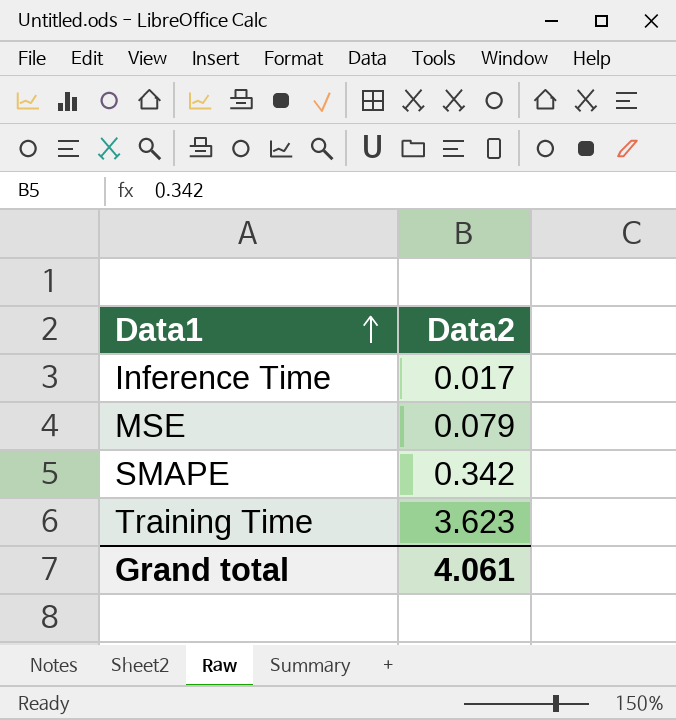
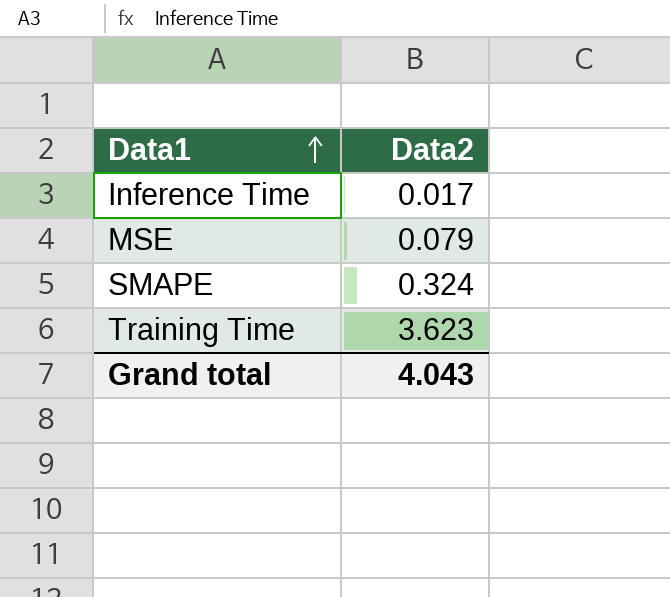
SMAPE | Data2: 0.342 -> 0.324
Grand total | Data2: 4.061 -> 4.043

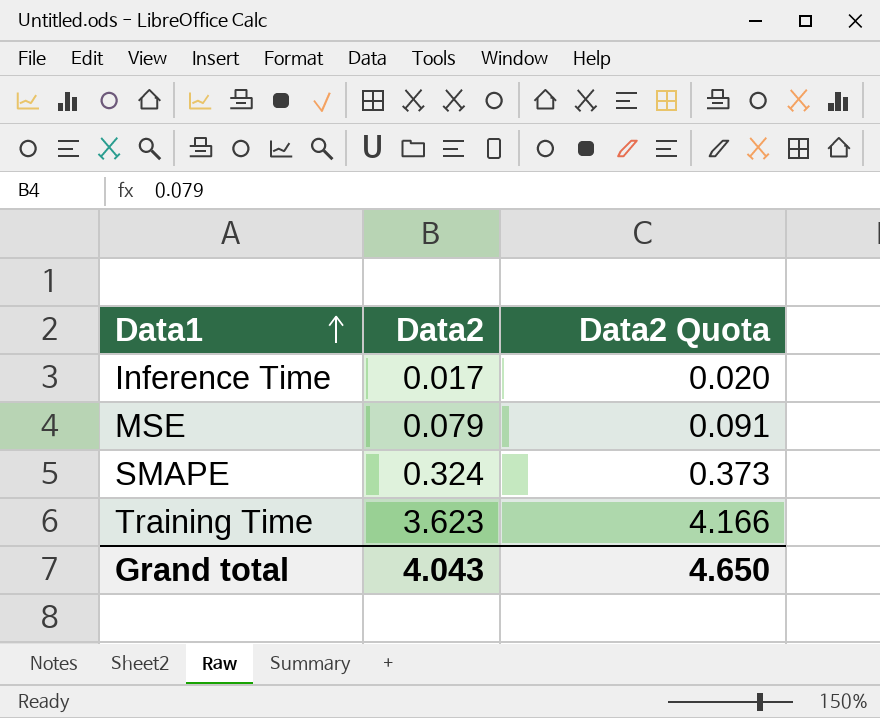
column Data2 Quota | formula: none -> [Data2] * 1.15

